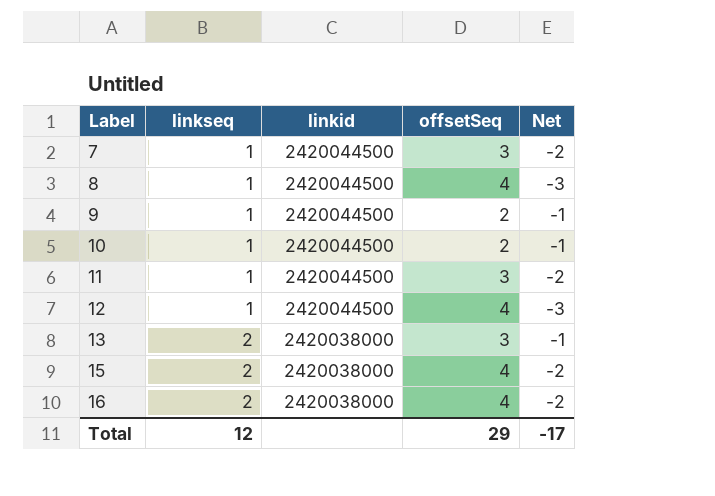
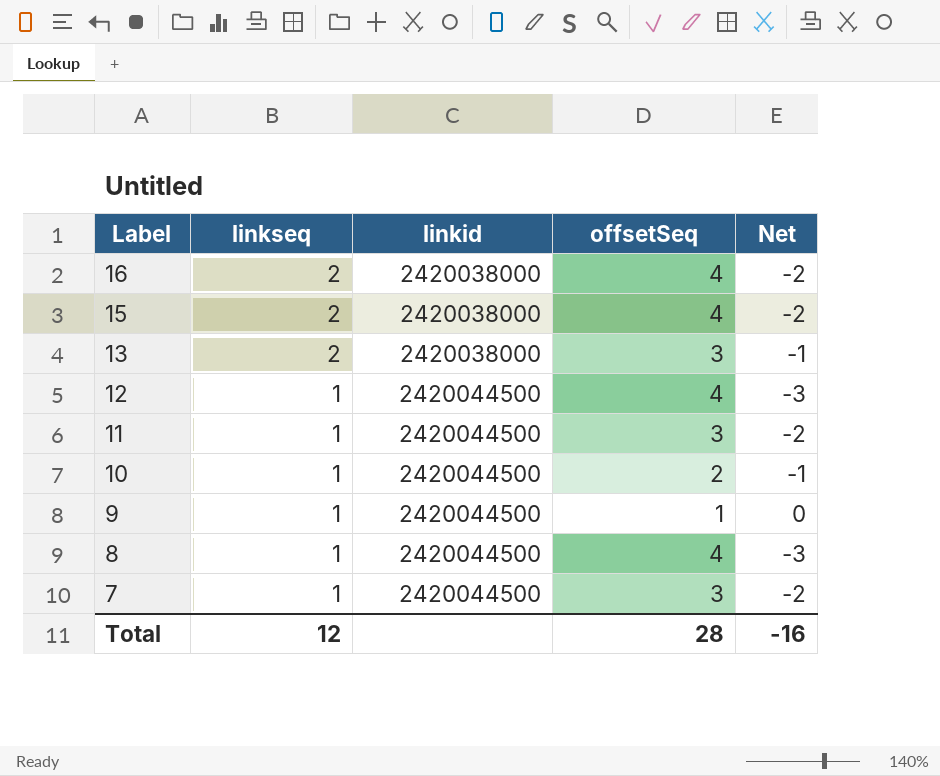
row order: Label ascending -> Label descending
9 | offsetSeq: 2 -> 1
9 | Net: -1 -> 0
Total | offsetSeq: 29 -> 28
Total | Net: -17 -> -16

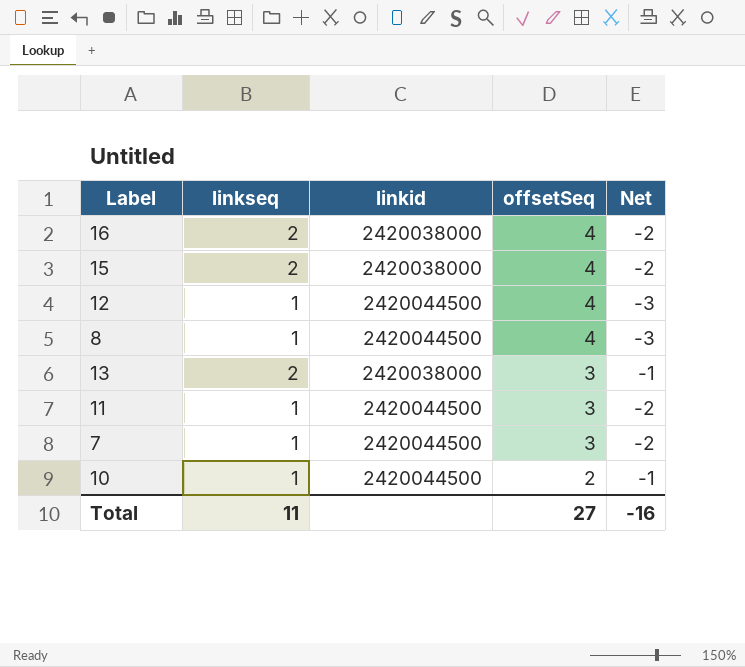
row order: Label descending -> offsetSeq descending
row 9: 1 | 2420044500 | 1 | 0 -> none
Total | linkseq: 12 -> 11
Total | offsetSeq: 28 -> 27

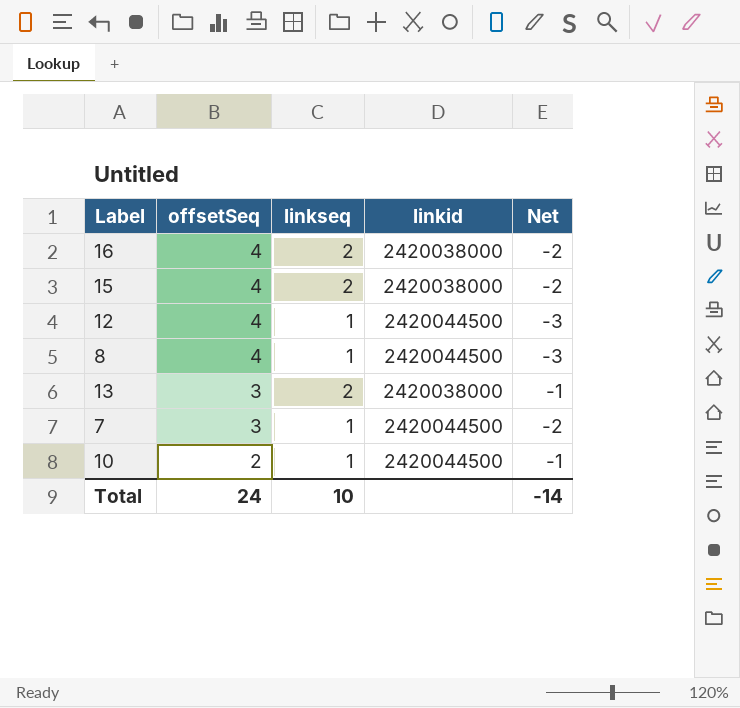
column offsetSeq | position: 4 -> 2
row 11: 1 | 2420044500 | 3 | -2 -> none
Total | offsetSeq: 27 -> 24
Total | linkseq: 11 -> 10
Total | Net: -16 -> -14

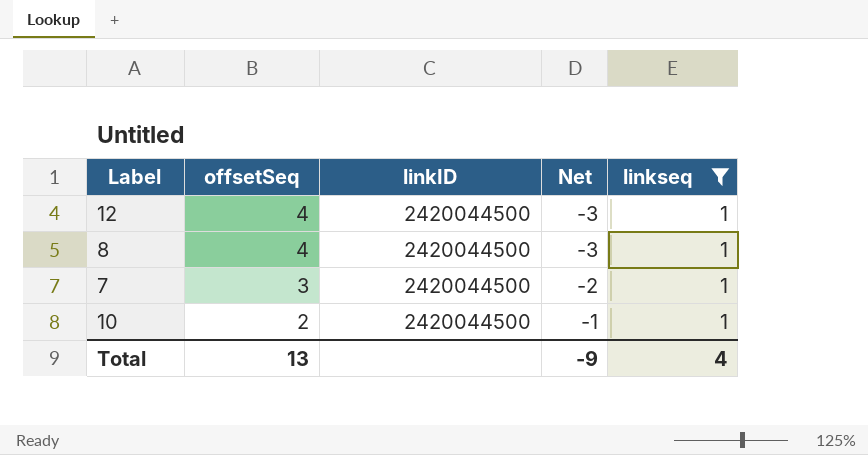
filter: none -> linkseq = 1
column name: linkid -> linkID
column linkseq | position: 3 -> 5
Total | offsetSeq: 24 -> 13
Total | Net: -14 -> -9
Total | linkseq: 10 -> 4

